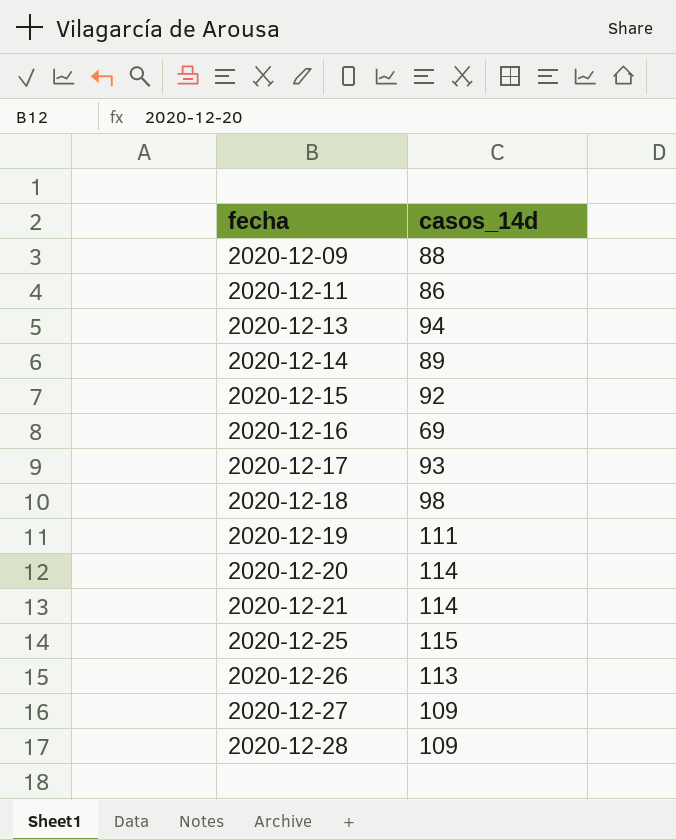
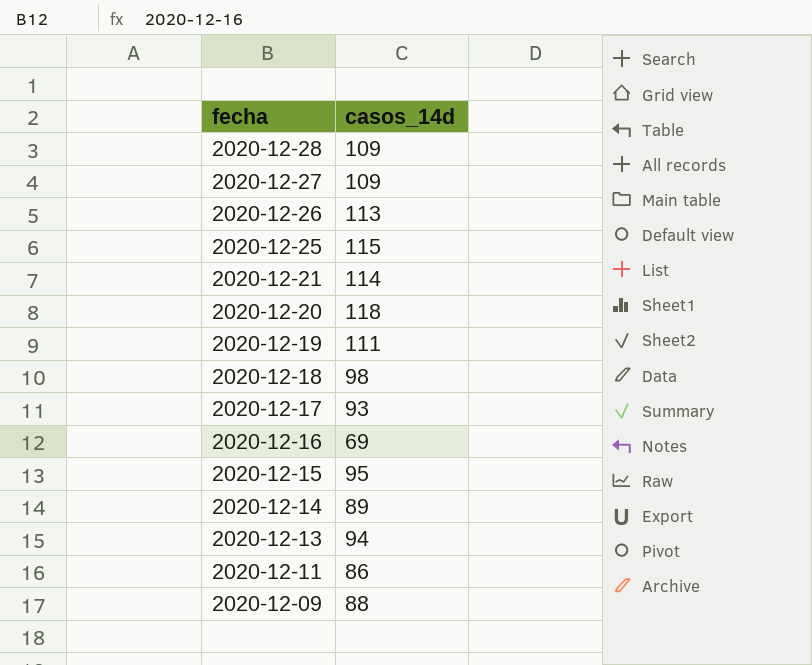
row order: fecha ascending -> fecha descending
2020-12-20 | casos_14d: 114 -> 118
2020-12-15 | casos_14d: 92 -> 95

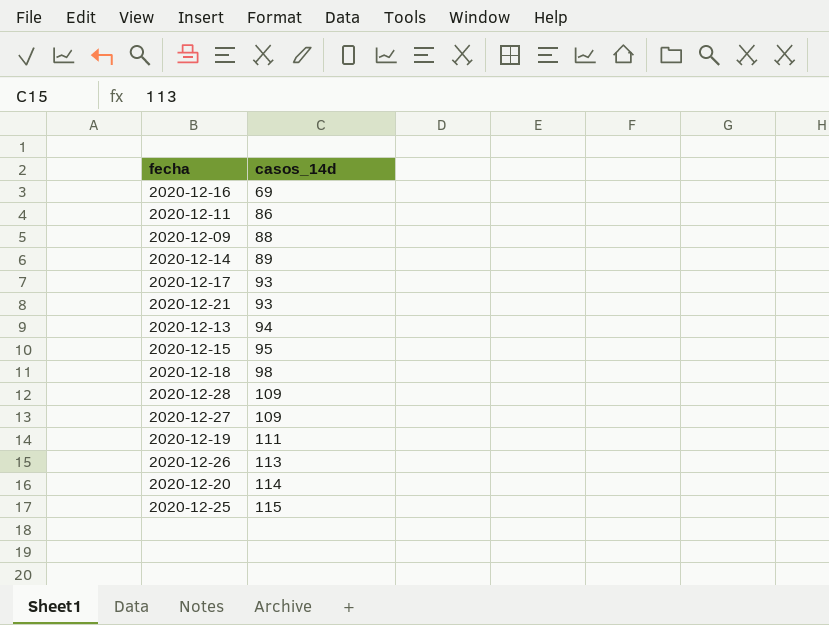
row order: fecha descending -> casos_14d ascending
2020-12-21 | casos_14d: 114 -> 93
2020-12-20 | casos_14d: 118 -> 114

